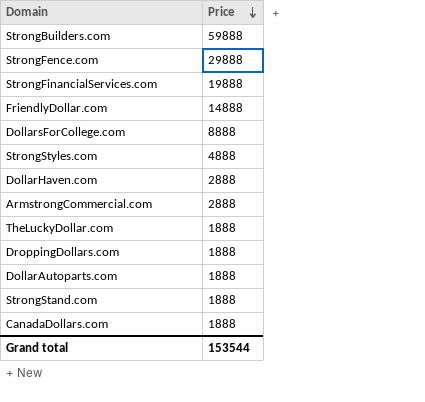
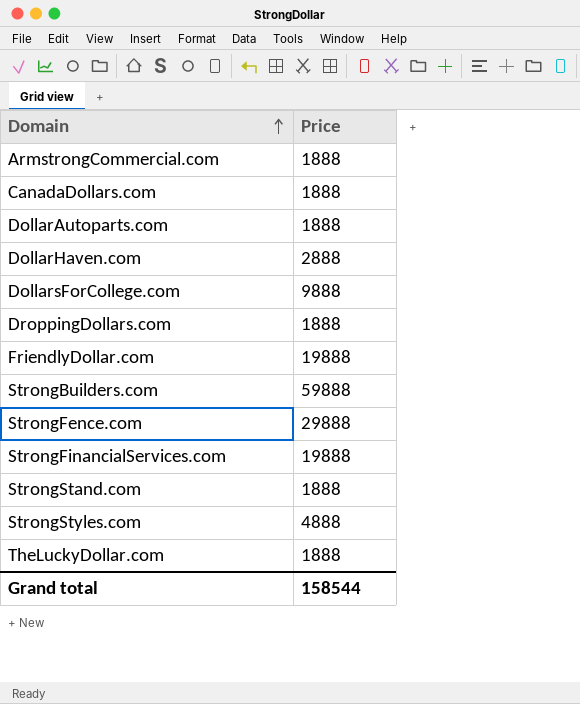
row order: Price descending -> Domain ascending
ArmstrongCommercial.com | Price: 2888 -> 1888
DollarsForCollege.com | Price: 8888 -> 9888
FriendlyDollar.com | Price: 14888 -> 19888
Grand total | Price: 153544 -> 158544

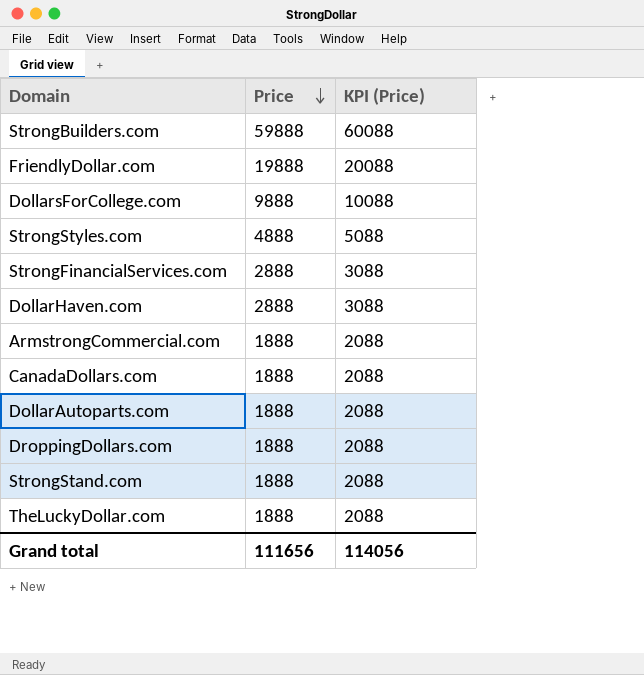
row order: Domain ascending -> Price descending
column KPI (Price) | formula: none -> [Price] + 200
row StrongFence.com: 29888 -> none
StrongFinancialServices.com | Price: 19888 -> 2888
Grand total | Price: 158544 -> 111656

